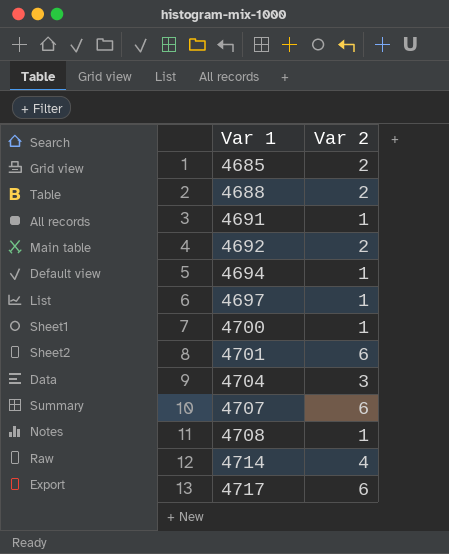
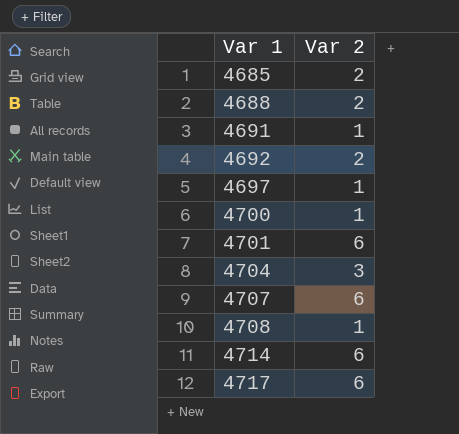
row 4694: 1 -> none
4714 | Var 2: 4 -> 6

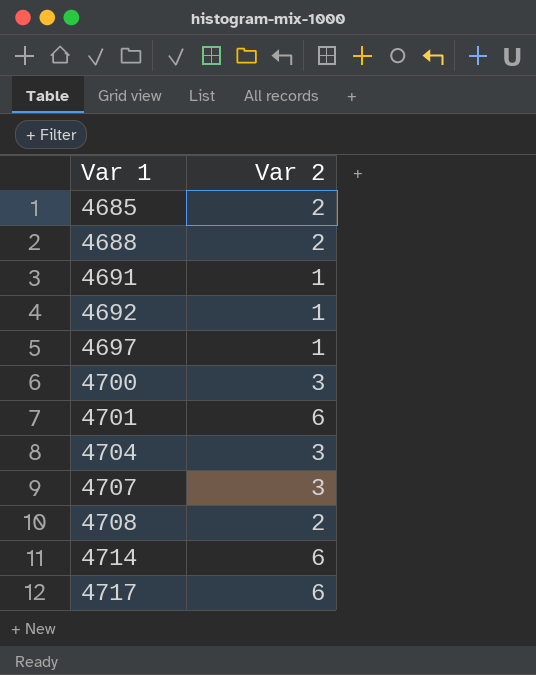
4692 | Var 2: 2 -> 1
4700 | Var 2: 1 -> 3
4707 | Var 2: 6 -> 3
4708 | Var 2: 1 -> 2

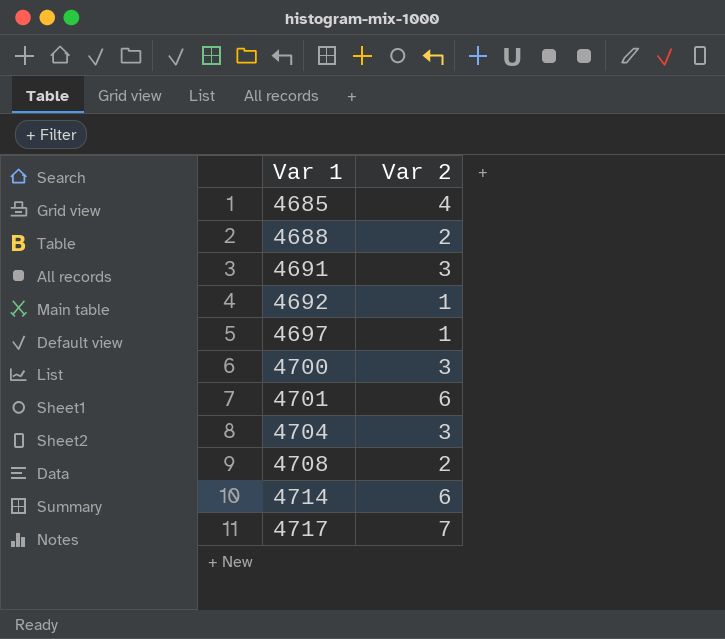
row 4707: 3 -> none
4685 | Var 2: 2 -> 4
4691 | Var 2: 1 -> 3
4717 | Var 2: 6 -> 7

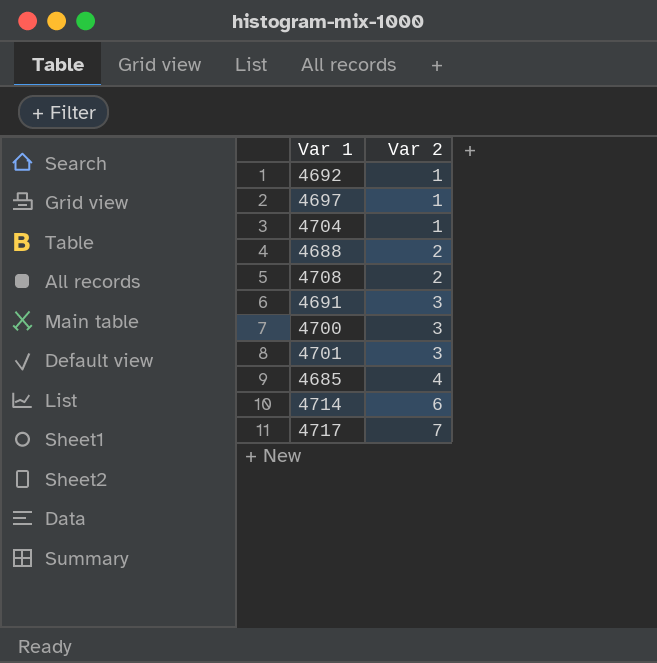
row order: Var 1 ascending -> Var 2 ascending
4704 | Var 2: 3 -> 1
4701 | Var 2: 6 -> 3

